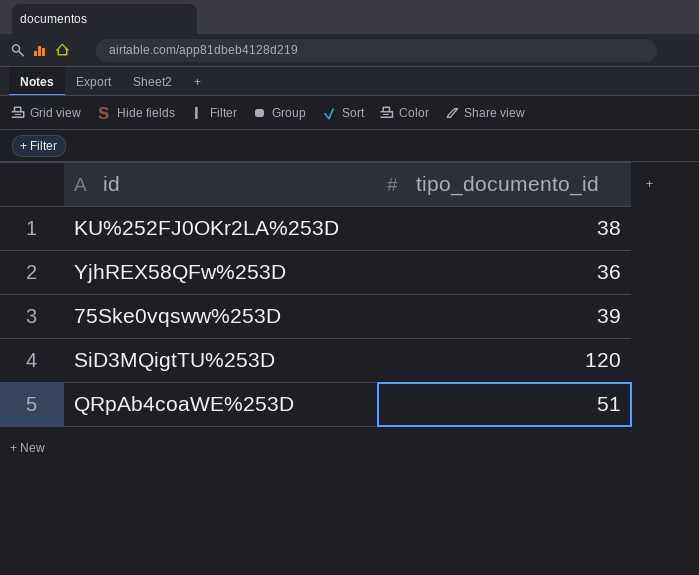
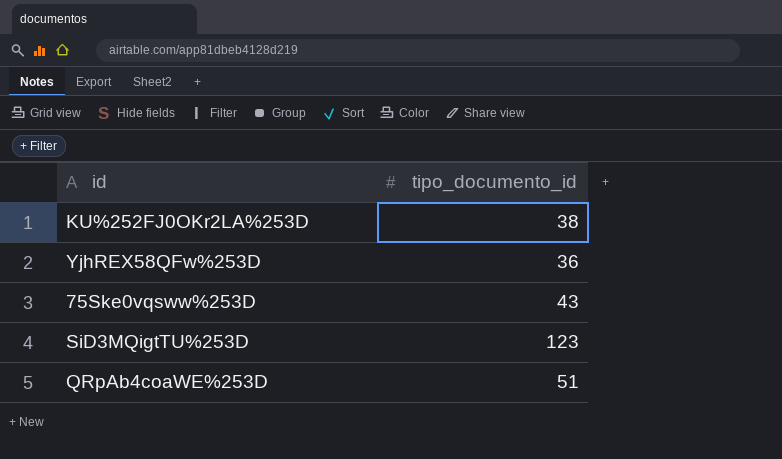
75Ske0vqsww%253D | tipo_documento_id: 39 -> 43
SiD3MQigtTU%253D | tipo_documento_id: 120 -> 123

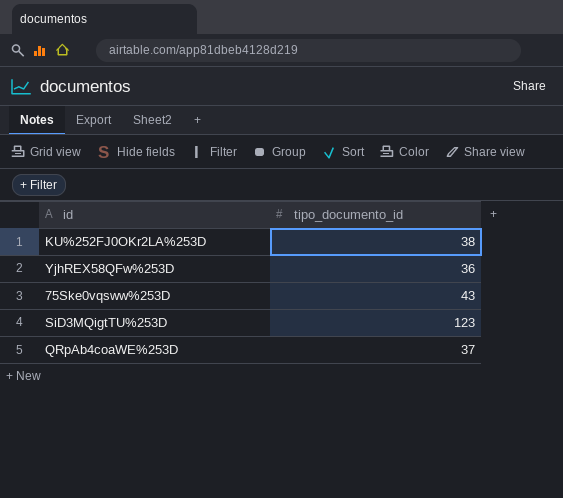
QRpAb4coaWE%253D | tipo_documento_id: 51 -> 37

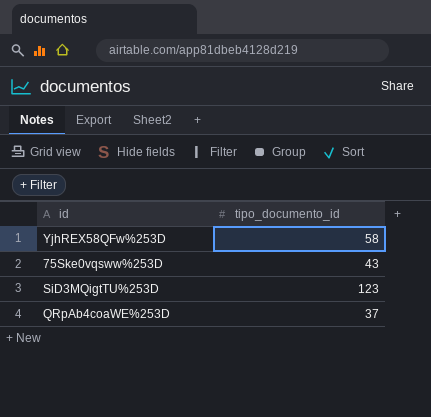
row KU%252FJ0OKr2LA%253D: 38 -> none
YjhREX58QFw%253D | tipo_documento_id: 36 -> 58

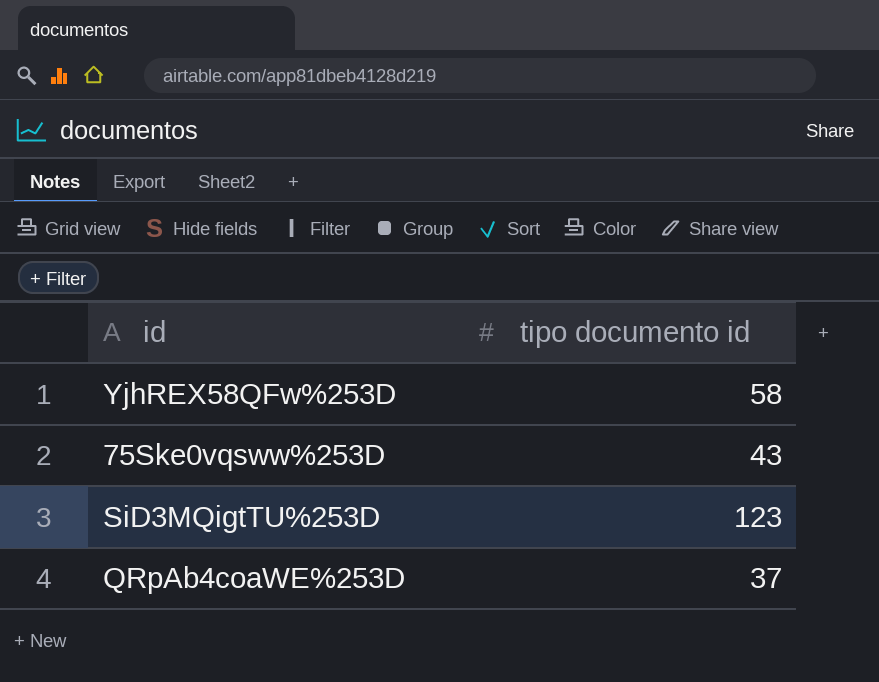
column name: tipo_documento_id -> tipo documento id

